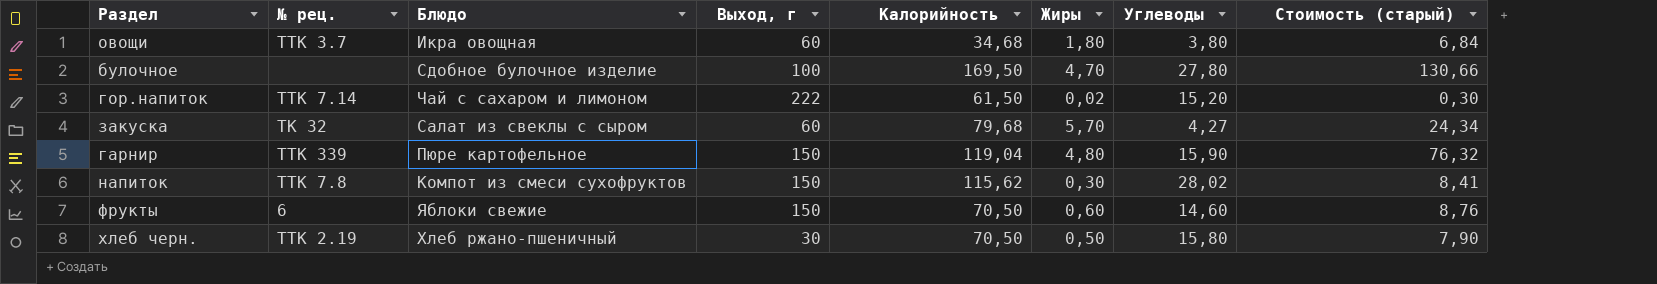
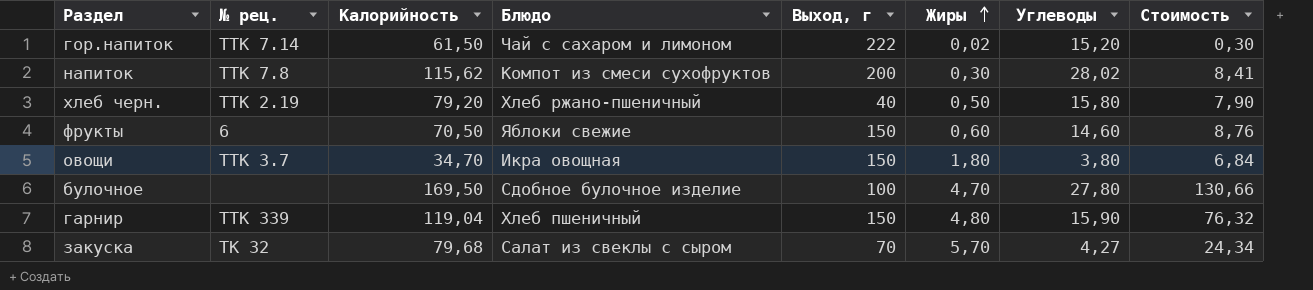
row order: none -> Жиры ascending
column Калорийность | position: 5 -> 3
column name: Стоимость (старый) -> Стоимость
напиток | Выход, г: 150 -> 200
хлеб черн. | Калорийность: 70,50 -> 79,20
хлеб черн. | Выход, г: 30 -> 40
овощи | Калорийность: 34,68 -> 34,70
овощи | Выход, г: 60 -> 150
гарнир | Блюдо: Пюре картофельное -> Хлеб пшеничный
закуска | Выход, г: 60 -> 70

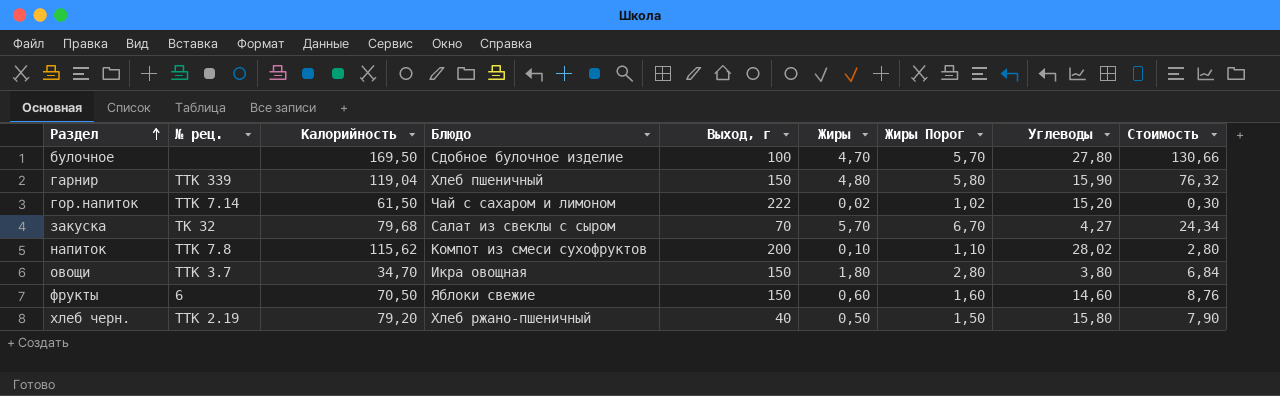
row order: Жиры ascending -> Раздел ascending
column Жиры Порог | formula: none -> [Жиры] + 1
напиток | Жиры: 0,30 -> 0,10
напиток | Стоимость: 8,41 -> 2,80

